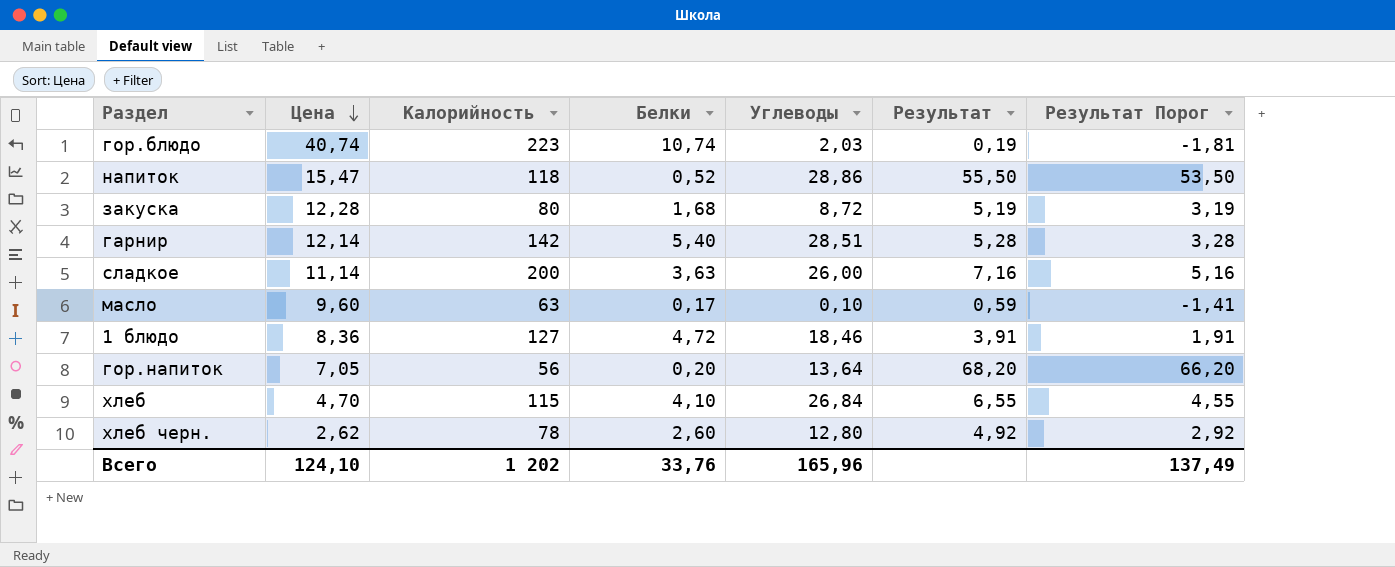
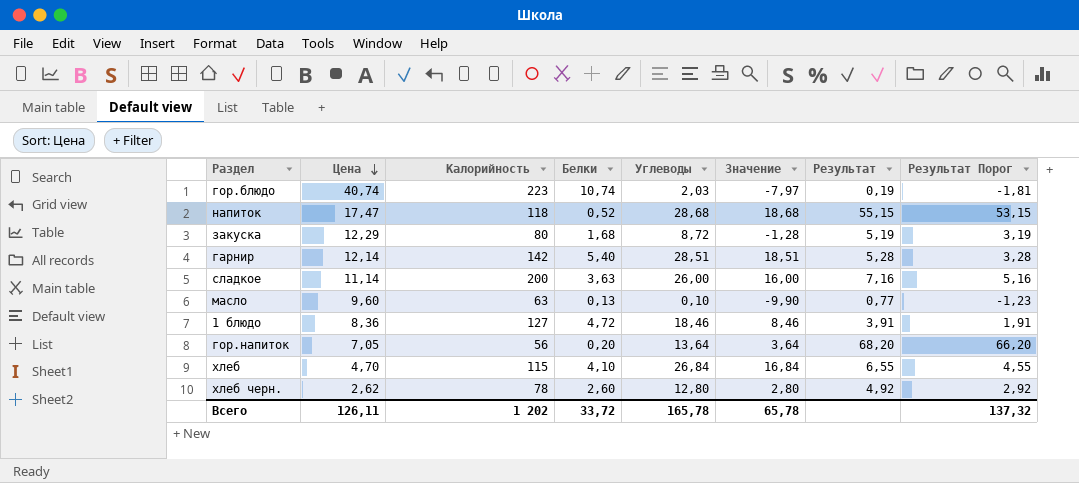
column Значение | formula: none -> [Углеводы] - 10
напиток | Цена: 15,47 -> 17,47
напиток | Углеводы: 28,86 -> 28,68
напиток | Результат: 55,50 -> 55,15
напиток | Результат Порог: 53,50 -> 53,15
закуска | Цена: 12,28 -> 12,29
масло | Белки: 0,17 -> 0,13
масло | Результат: 0,59 -> 0,77
масло | Результат Порог: -1,41 -> -1,23
Всего | Цена: 124,10 -> 126,11
Всего | Белки: 33,76 -> 33,72
Всего | Углеводы: 165,96 -> 165,78
Всего | Результат Порог: 137,49 -> 137,32

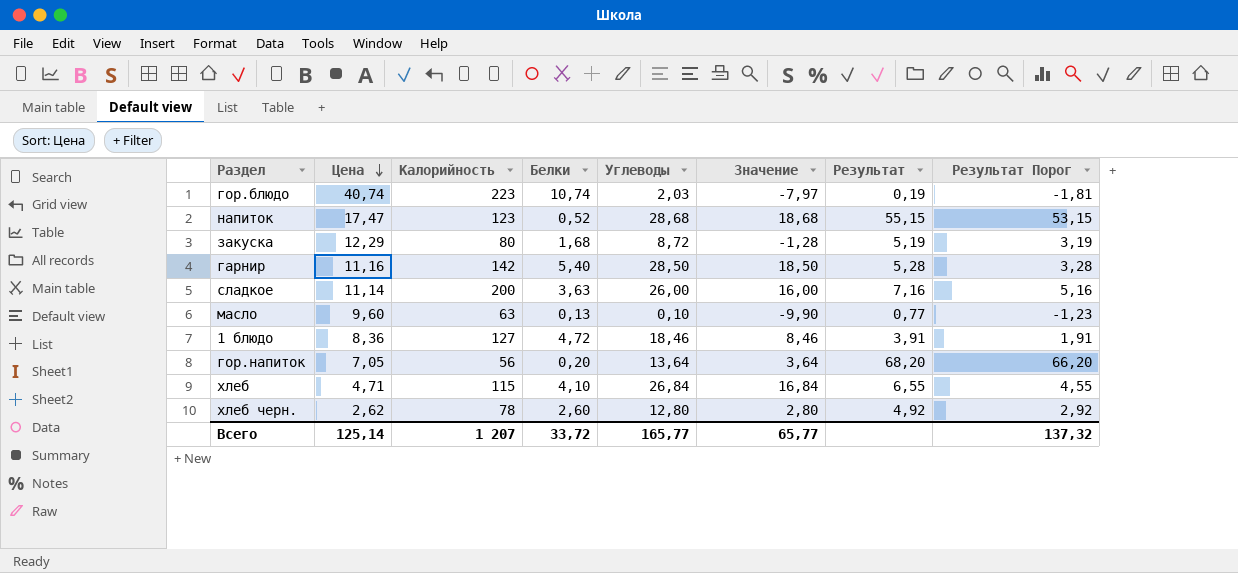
напиток | Калорийность: 118 -> 123
гарнир | Цена: 12,14 -> 11,16
гарнир | Углеводы: 28,51 -> 28,50
гарнир | Значение: 18,51 -> 18,50
хлеб | Цена: 4,70 -> 4,71
Всего | Цена: 126,11 -> 125,14
Всего | Калорийность: 1 202 -> 1 207
Всего | Углеводы: 165,78 -> 165,77
Всего | Значение: 65,78 -> 65,77

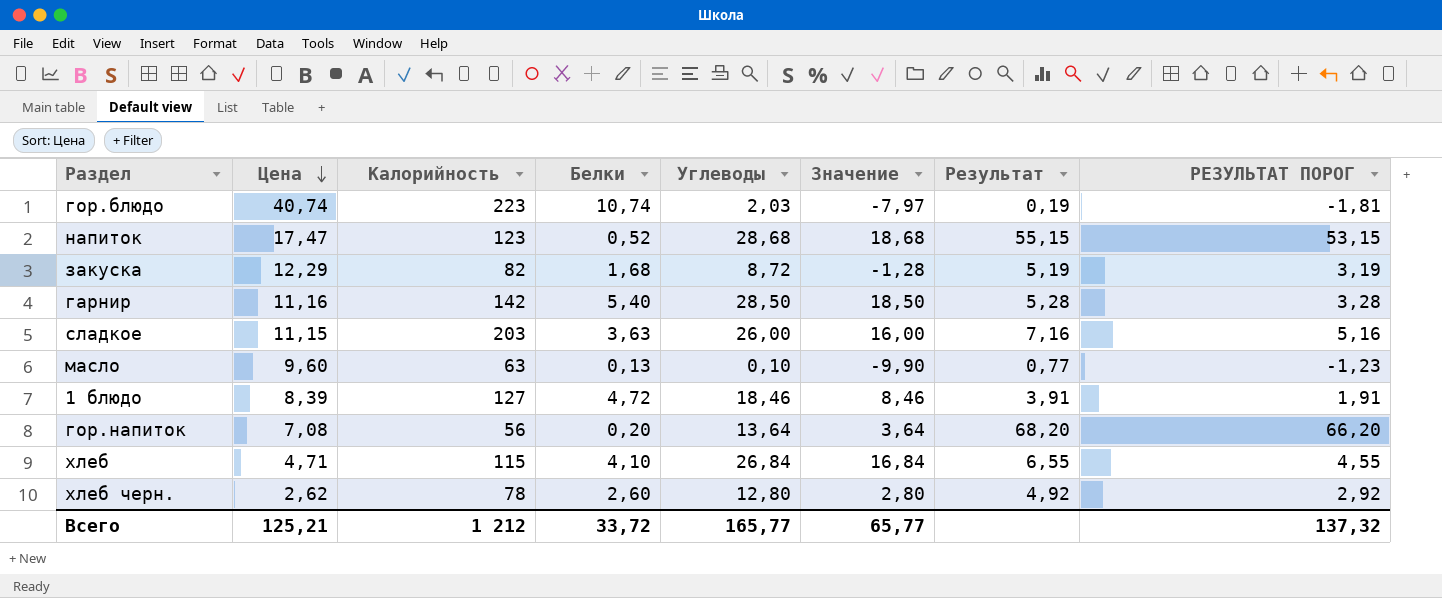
column name: Результат Порог -> РЕЗУЛЬТАТ ПОРОГ
закуска | Калорийность: 80 -> 82
сладкое | Цена: 11,14 -> 11,15
сладкое | Калорийность: 200 -> 203
1 блюдо | Цена: 8,36 -> 8,39
гор.напиток | Цена: 7,05 -> 7,08
Всего | Цена: 125,14 -> 125,21
Всего | Калорийность: 1 207 -> 1 212

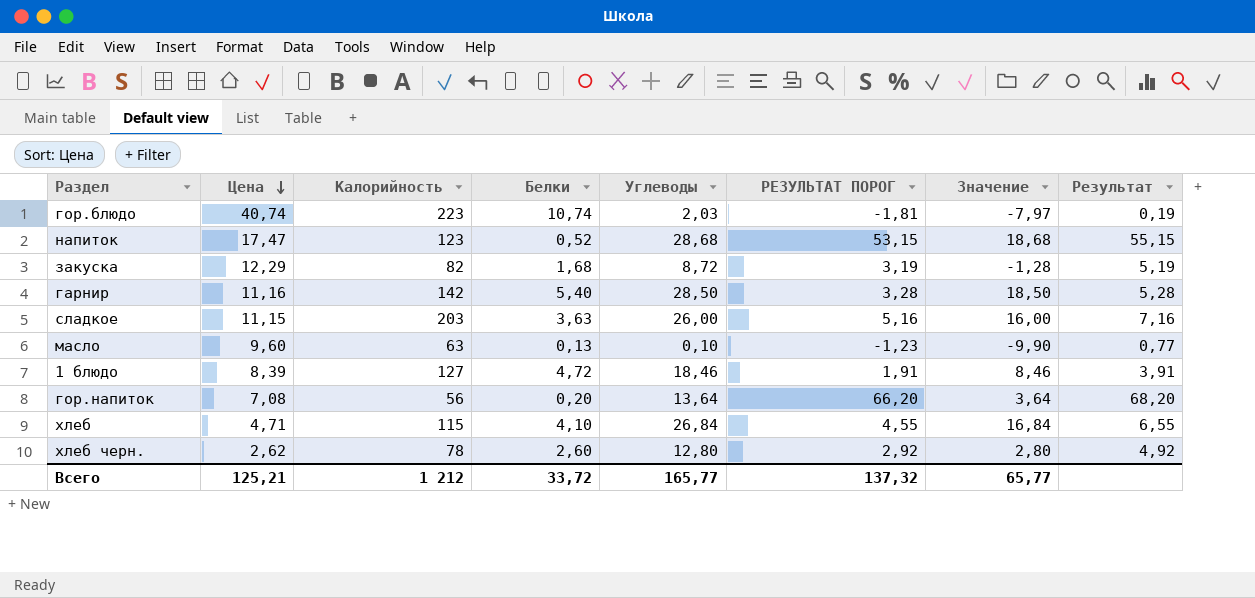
column РЕЗУЛЬТАТ ПОРОГ | position: 8 -> 6

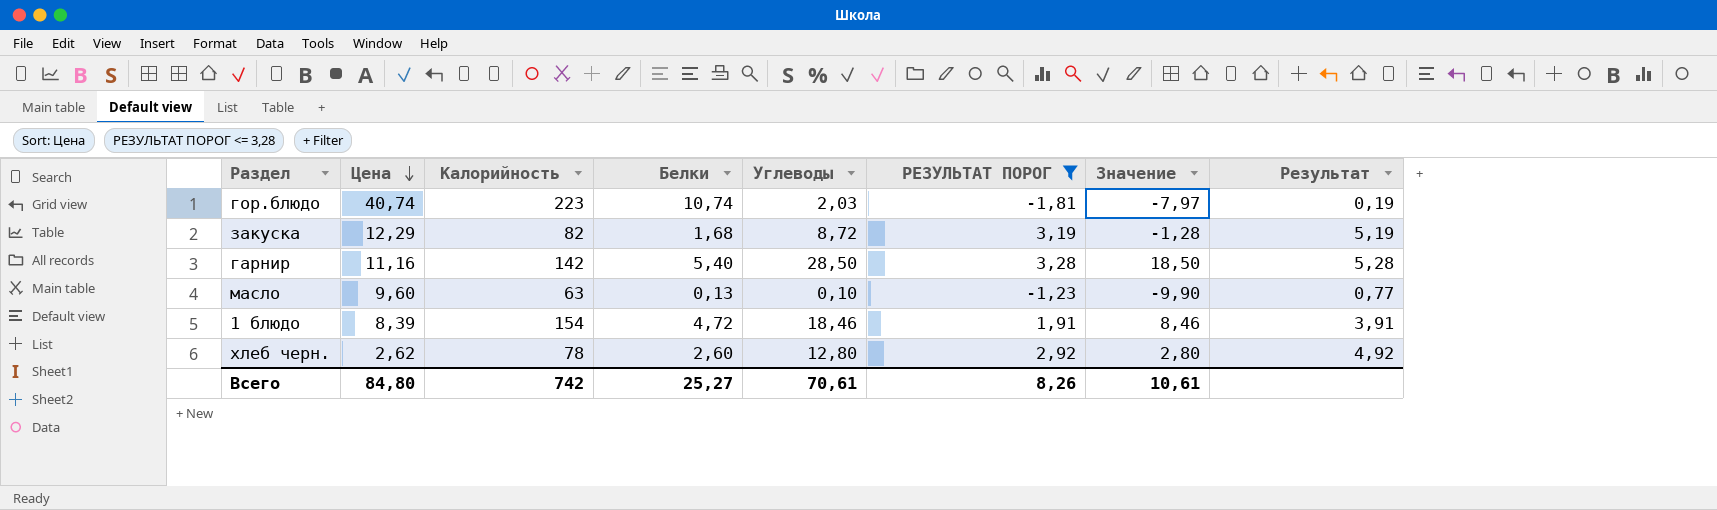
filter: none -> РЕЗУЛЬТАТ ПОРОГ <= 3,28
1 блюдо | Калорийность: 127 -> 154
Всего | Цена: 125,21 -> 84,80
Всего | Калорийность: 1 212 -> 742
Всего | Белки: 33,72 -> 25,27
Всего | Углеводы: 165,77 -> 70,61
Всего | РЕЗУЛЬТАТ ПОРОГ: 137,32 -> 8,26
Всего | Значение: 65,77 -> 10,61

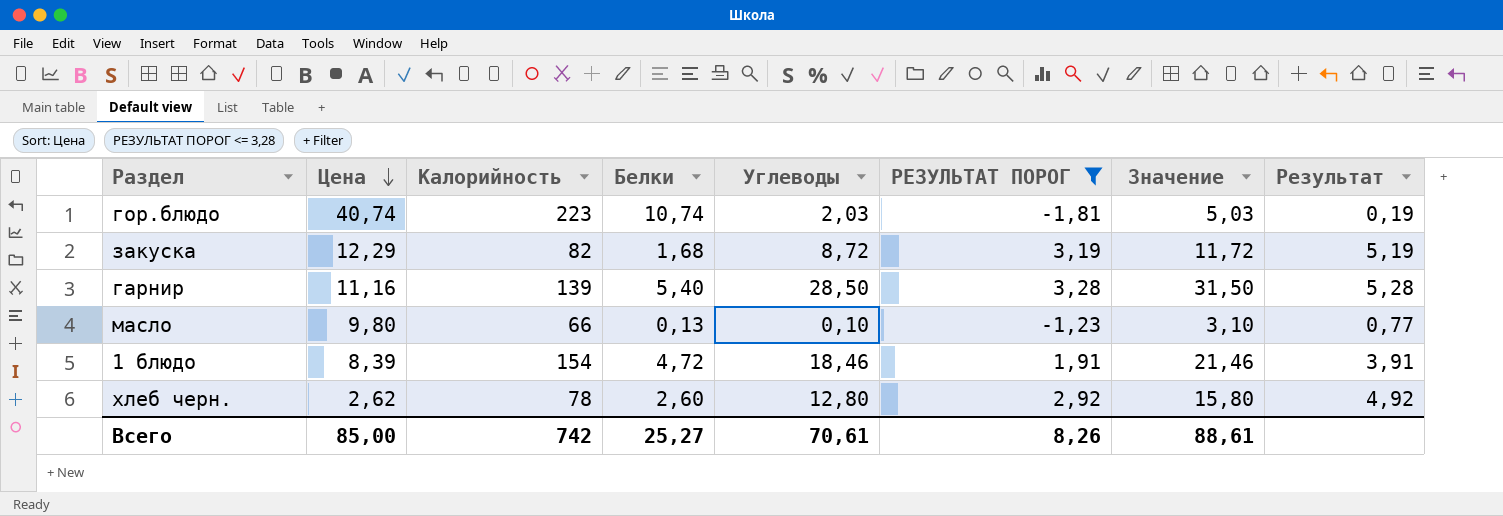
column Значение | formula: [Углеводы] - 10 -> [Углеводы] + 3
гарнир | Калорийность: 142 -> 139
масло | Цена: 9,60 -> 9,80
масло | Калорийность: 63 -> 66
Всего | Цена: 84,80 -> 85,00
Всего | Значение: 10,61 -> 88,61

